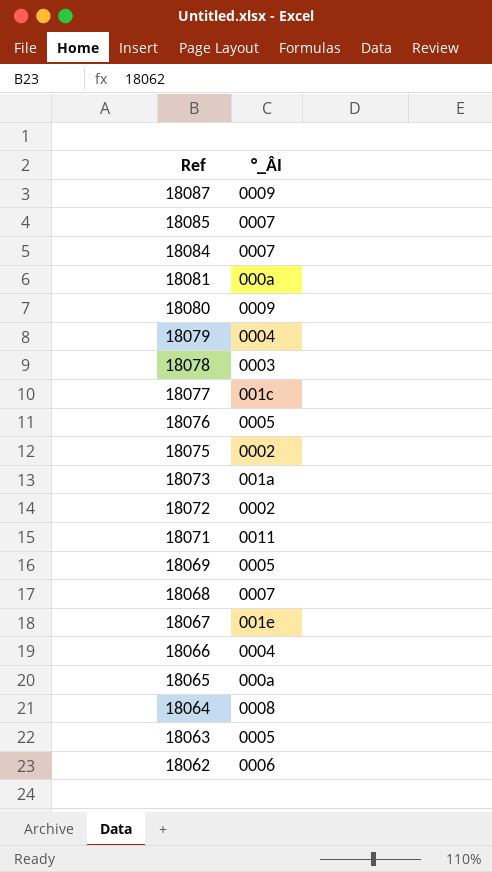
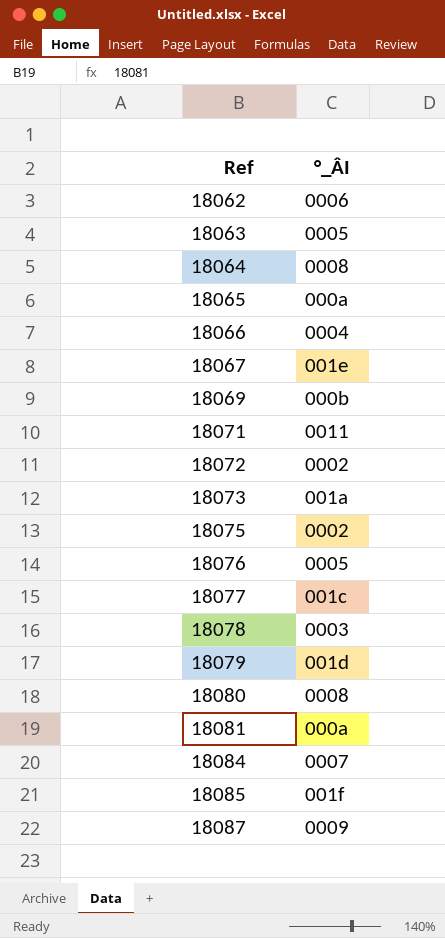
row order: Ref descending -> Ref ascending
row 18068: 0007 -> none
18069 | °_ÂI: 0005 -> 000b
18079 | °_ÂI: 0004 -> 001d
18080 | °_ÂI: 0009 -> 0008
18085 | °_ÂI: 0007 -> 001f

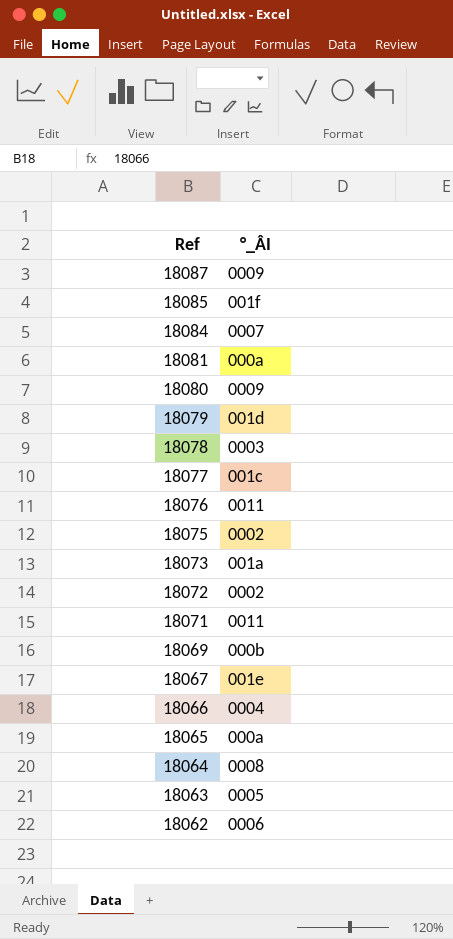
row order: Ref ascending -> Ref descending
18080 | °_ÂI: 0008 -> 0009
18076 | °_ÂI: 0005 -> 0011

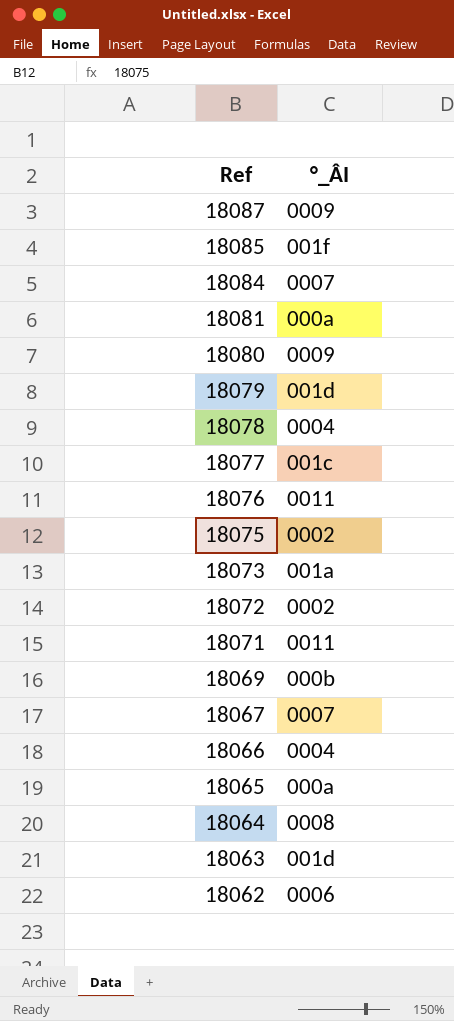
18078 | °_ÂI: 0003 -> 0004
18067 | °_ÂI: 001e -> 0007
18063 | °_ÂI: 0005 -> 001d

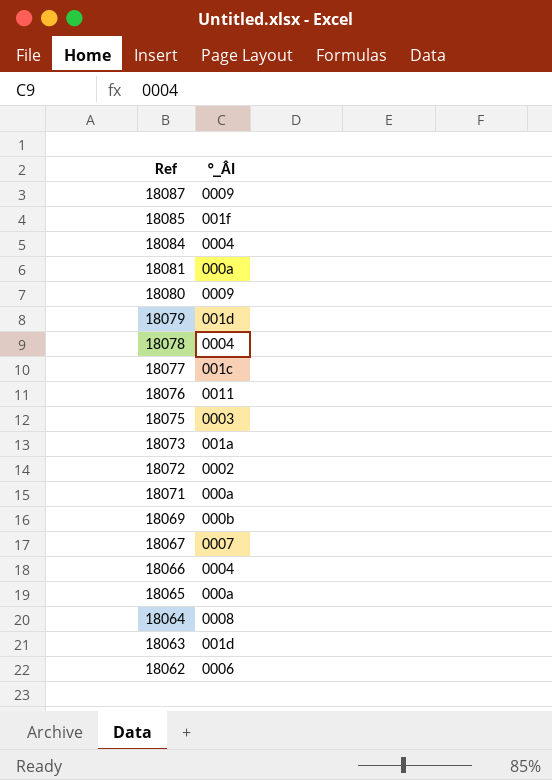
18084 | °_ÂI: 0007 -> 0004
18075 | °_ÂI: 0002 -> 0003
18071 | °_ÂI: 0011 -> 000a

